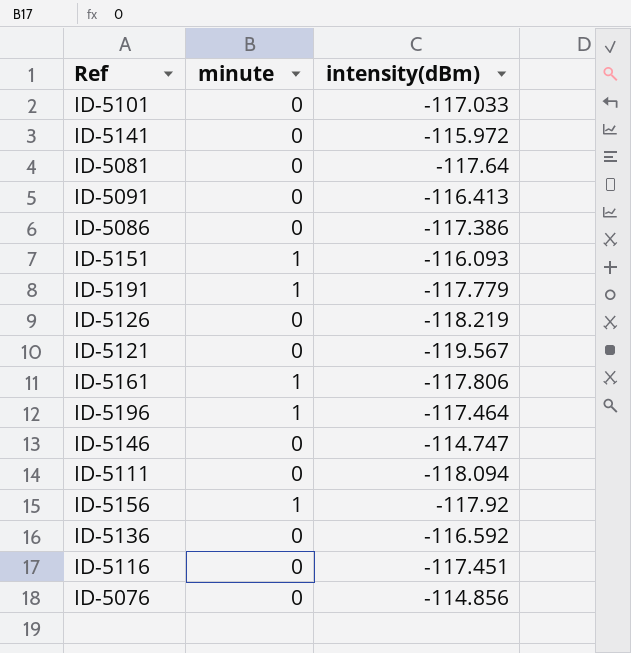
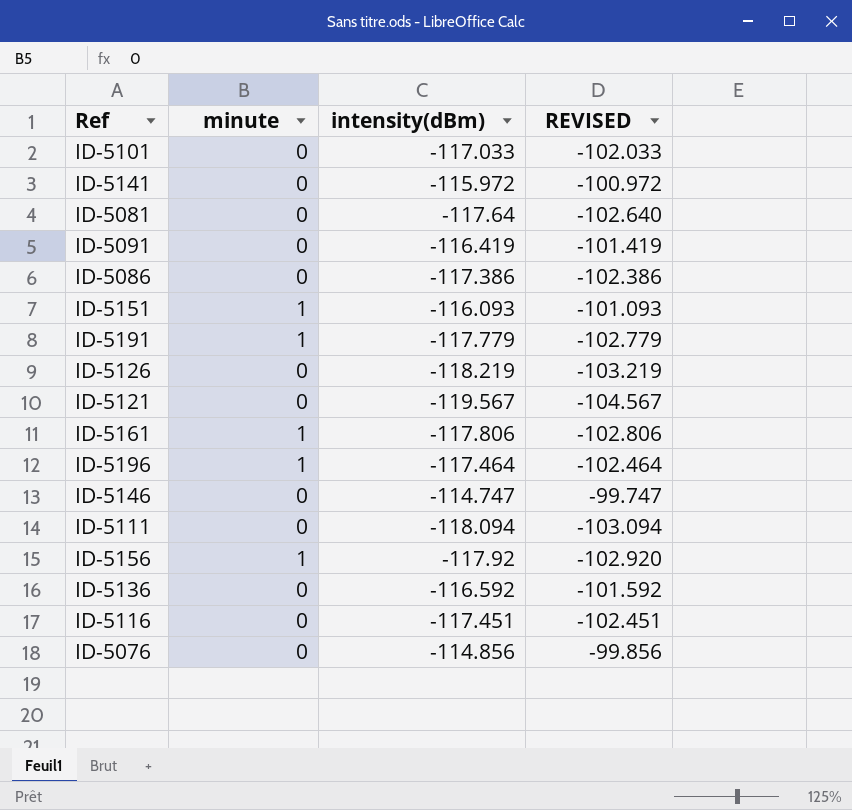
column REVISED | formula: none -> [intensity(dBm)] + 15
ID-5091 | intensity(dBm): -116.413 -> -116.419

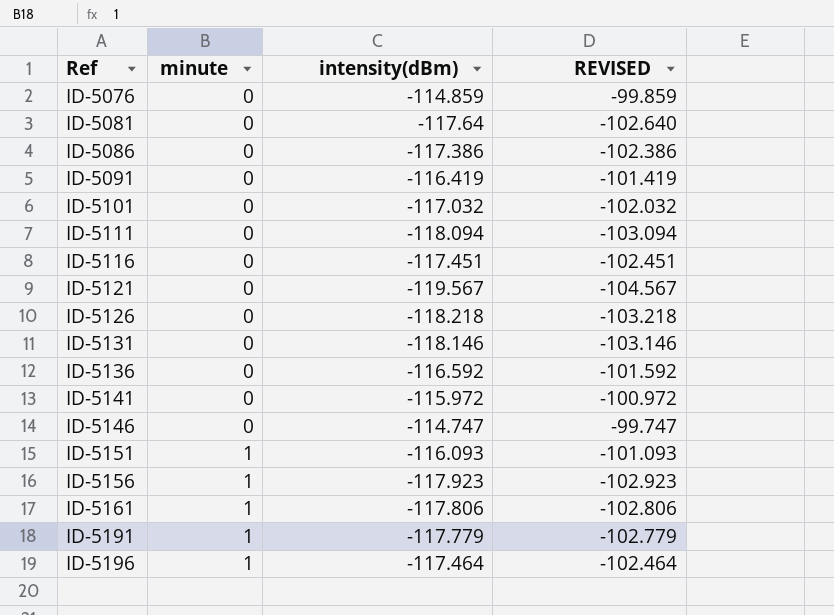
row order: none -> Ref ascending
ID-5076 | intensity(dBm): -114.856 -> -114.859
ID-5076 | REVISED: -99.856 -> -99.859
ID-5101 | intensity(dBm): -117.033 -> -117.032
ID-5101 | REVISED: -102.033 -> -102.032
ID-5126 | intensity(dBm): -118.219 -> -118.218
ID-5126 | REVISED: -103.219 -> -103.218
row ID-5131: none -> 0 | -118.146 | -103.146
ID-5156 | intensity(dBm): -117.92 -> -117.923
ID-5156 | REVISED: -102.920 -> -102.923

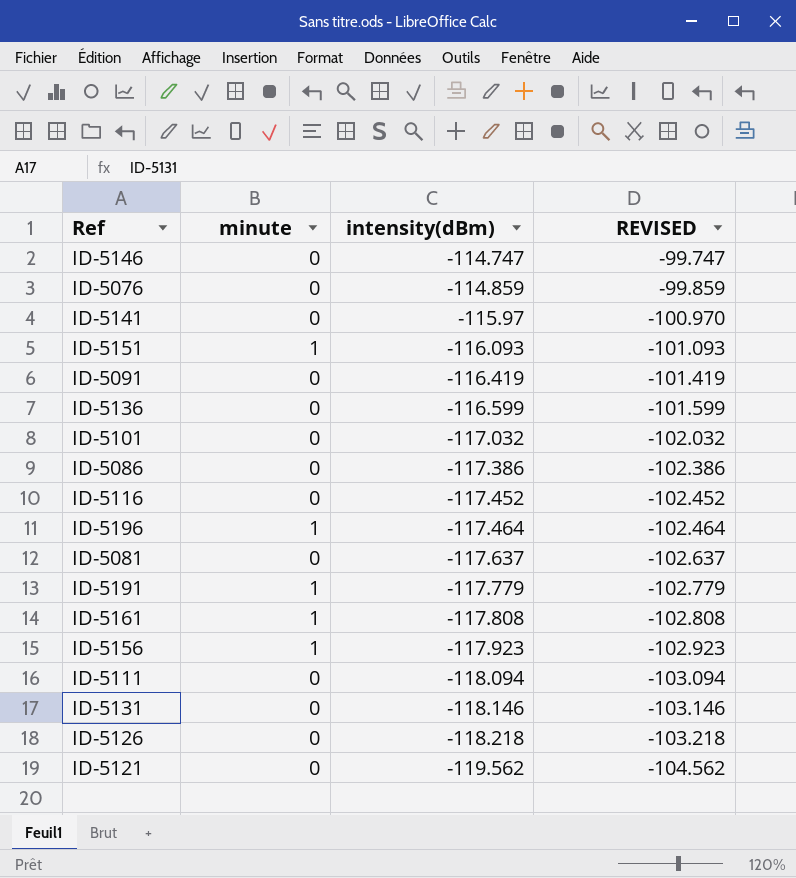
row order: Ref ascending -> intensity(dBm) descending
ID-5141 | intensity(dBm): -115.972 -> -115.97
ID-5141 | REVISED: -100.972 -> -100.970
ID-5136 | intensity(dBm): -116.592 -> -116.599
ID-5136 | REVISED: -101.592 -> -101.599
ID-5116 | intensity(dBm): -117.451 -> -117.452
ID-5116 | REVISED: -102.451 -> -102.452
ID-5081 | intensity(dBm): -117.64 -> -117.637
ID-5081 | REVISED: -102.640 -> -102.637
ID-5161 | intensity(dBm): -117.806 -> -117.808
ID-5161 | REVISED: -102.806 -> -102.808
ID-5121 | intensity(dBm): -119.567 -> -119.562
ID-5121 | REVISED: -104.567 -> -104.562

